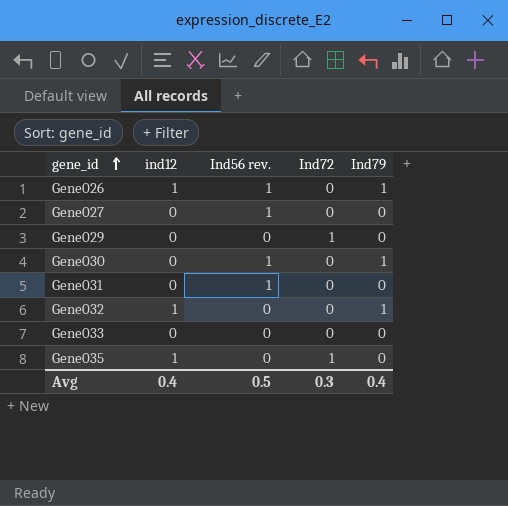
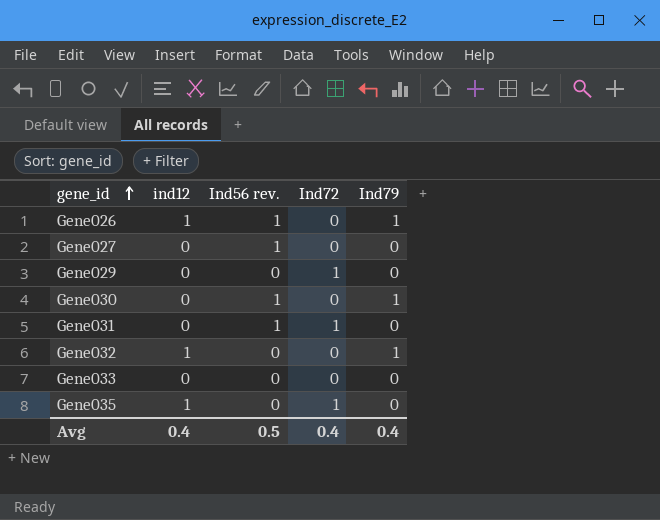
Gene031 | Ind72: 0 -> 1
Avg | Ind72: 0.3 -> 0.4

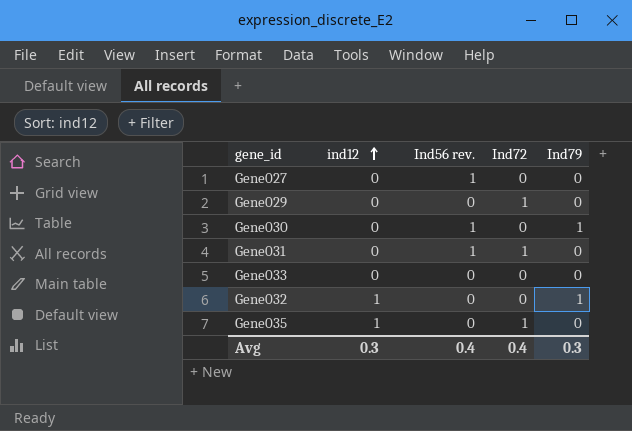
row order: gene_id ascending -> ind12 ascending
row Gene026: 1 | 1 | 0 | 1 -> none
Avg | ind12: 0.4 -> 0.3
Avg | Ind56 rev.: 0.5 -> 0.4
Avg | Ind79: 0.4 -> 0.3

